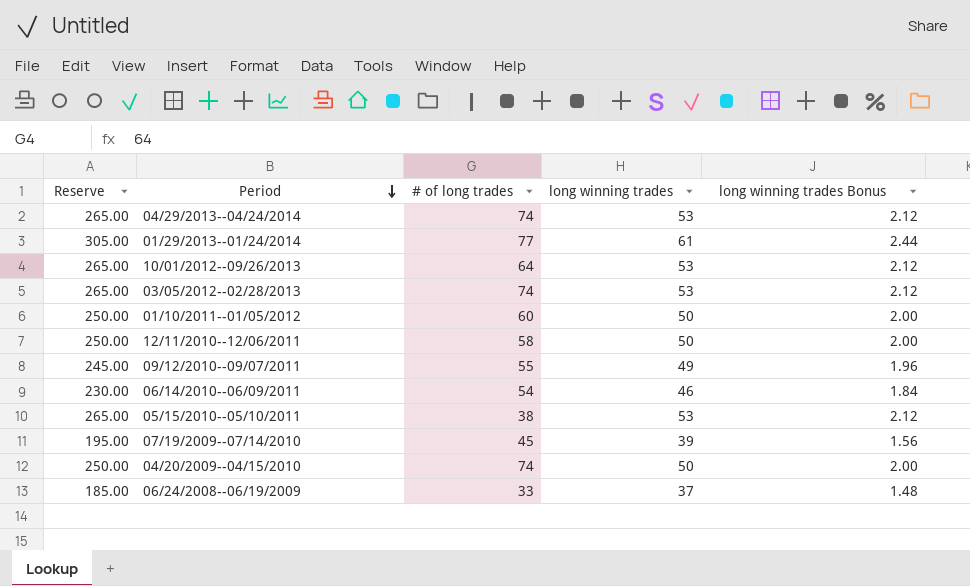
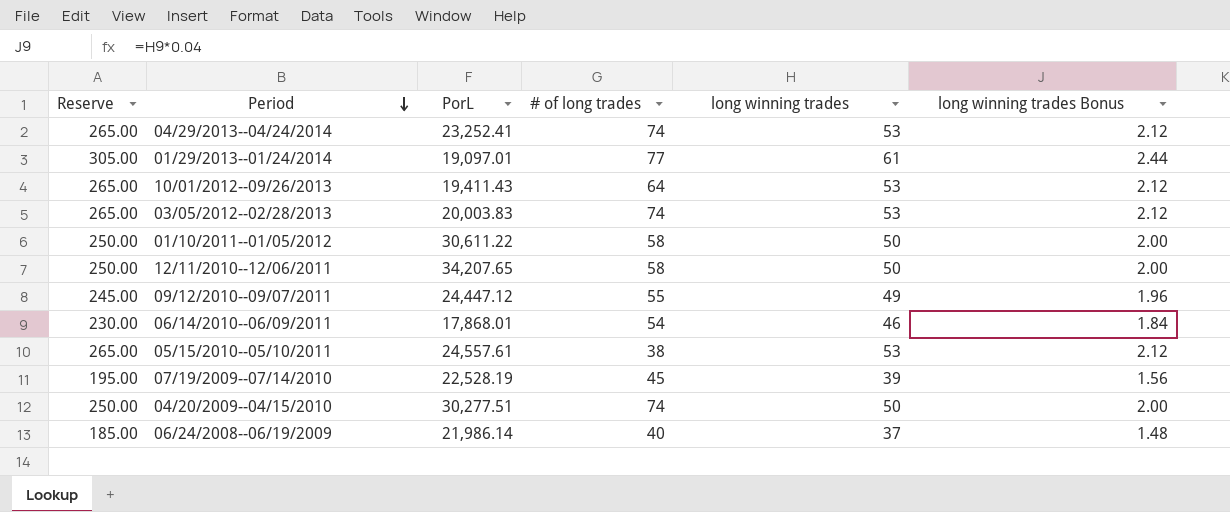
column PorL | position: none -> 3
01/10/2011--01/05/2012 | # of long trades: 60 -> 58
06/24/2008--06/19/2009 | # of long trades: 33 -> 40

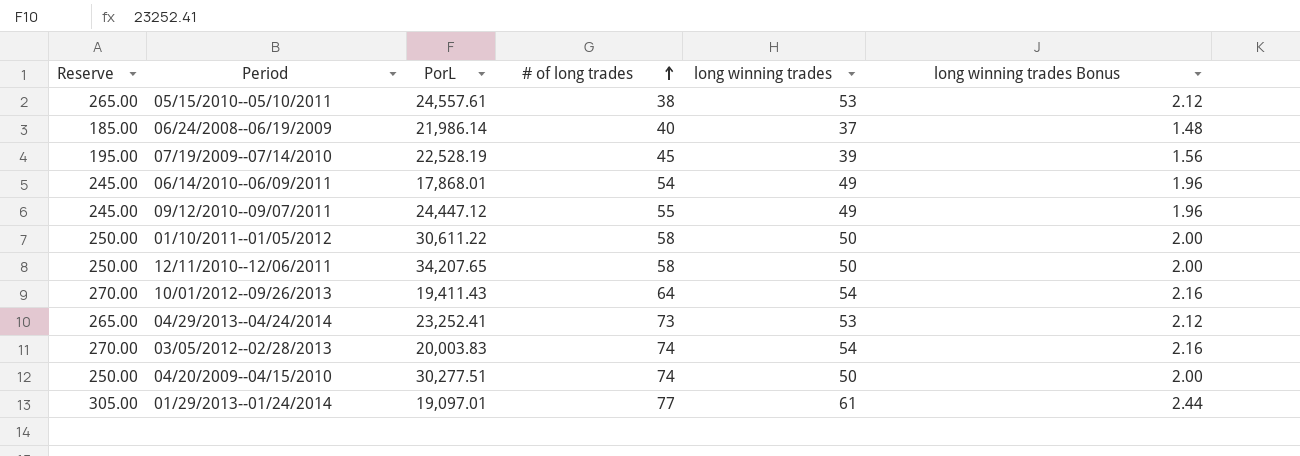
row order: Period descending -> # of long trades ascending
06/14/2010--06/09/2011 | Reserve: 230.00 -> 245.00
06/14/2010--06/09/2011 | long winning trades: 46 -> 49
06/14/2010--06/09/2011 | long winning trades Bonus: 1.84 -> 1.96
10/01/2012--09/26/2013 | Reserve: 265.00 -> 270.00
10/01/2012--09/26/2013 | long winning trades: 53 -> 54
10/01/2012--09/26/2013 | long winning trades Bonus: 2.12 -> 2.16
04/29/2013--04/24/2014 | # of long trades: 74 -> 73
03/05/2012--02/28/2013 | Reserve: 265.00 -> 270.00
03/05/2012--02/28/2013 | long winning trades: 53 -> 54
03/05/2012--02/28/2013 | long winning trades Bonus: 2.12 -> 2.16

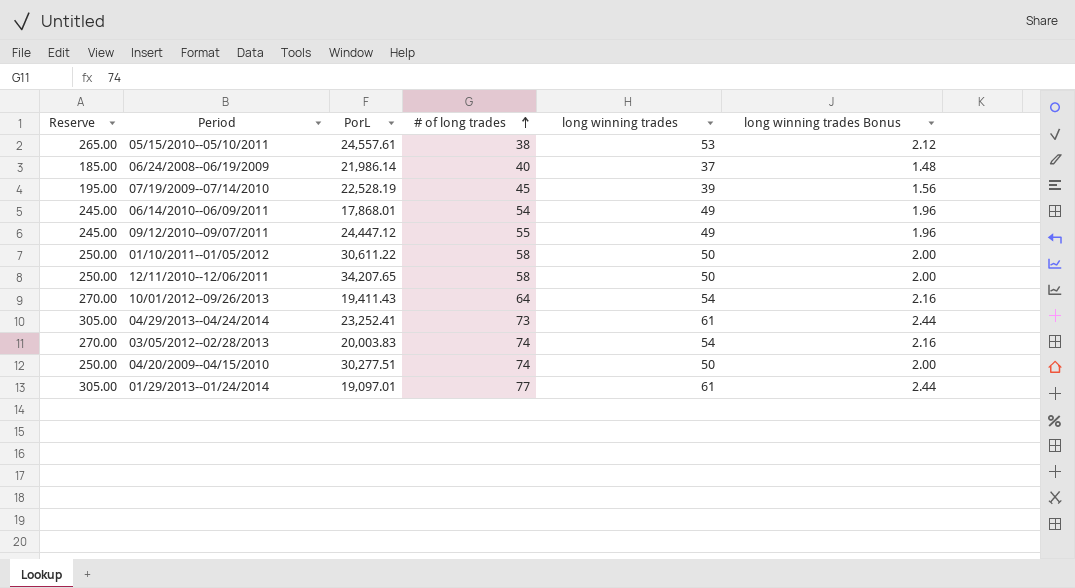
04/29/2013--04/24/2014 | Reserve: 265.00 -> 305.00
04/29/2013--04/24/2014 | long winning trades: 53 -> 61
04/29/2013--04/24/2014 | long winning trades Bonus: 2.12 -> 2.44

